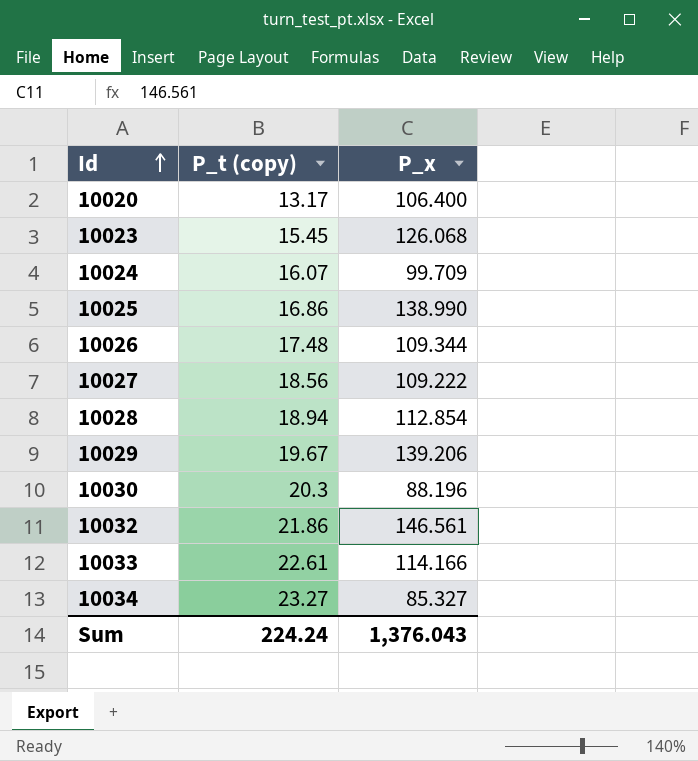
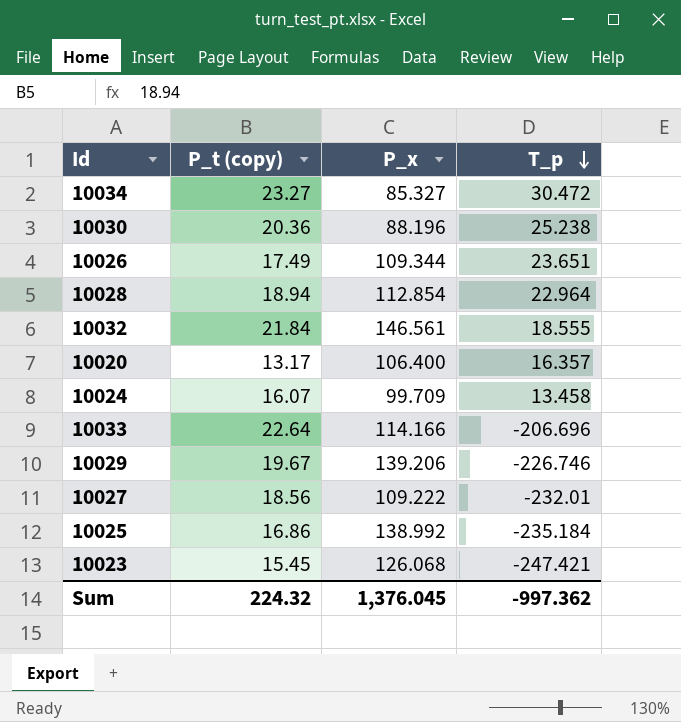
row order: Id ascending -> T_p descending
column T_p | position: none -> 4
10030 | P_t (copy): 20.3 -> 20.36
10026 | P_t (copy): 17.48 -> 17.49
10032 | P_t (copy): 21.86 -> 21.84
10033 | P_t (copy): 22.61 -> 22.64
10025 | P_x: 138.990 -> 138.992
Sum | P_t (copy): 224.24 -> 224.32
Sum | P_x: 1,376.043 -> 1,376.045

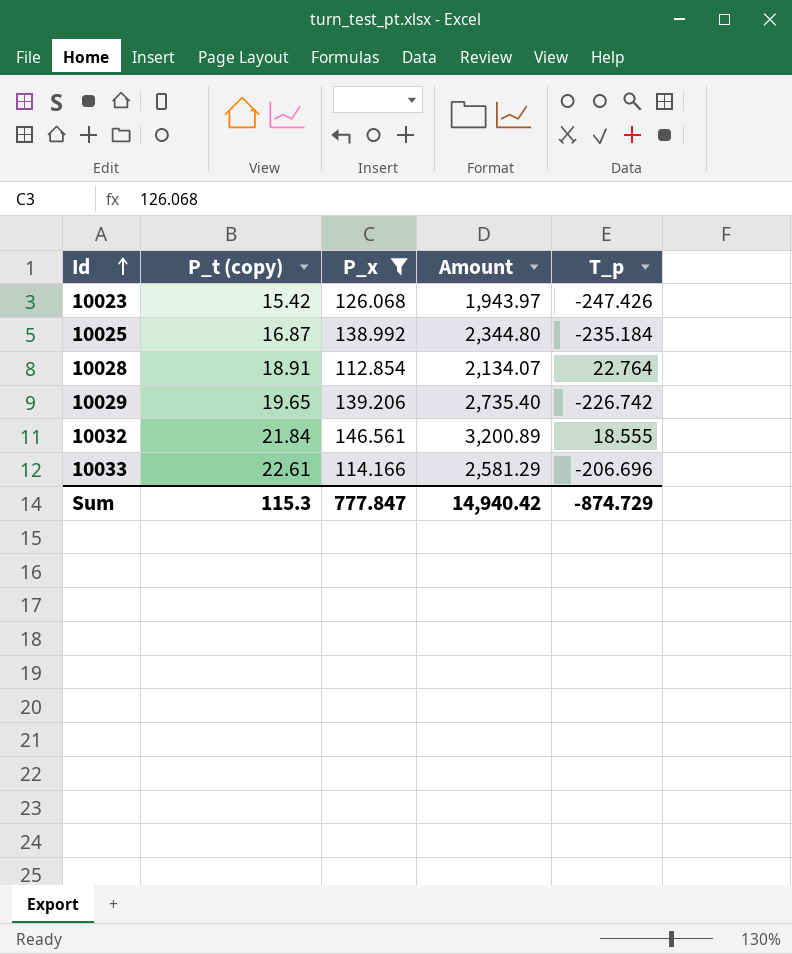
filter: none -> P_x >= 112.854
row order: T_p descending -> Id ascending
column Amount | formula: none -> [P_t (copy)] * [P_x]
10023 | P_t (copy): 15.45 -> 15.42
10023 | T_p: -247.421 -> -247.426
10025 | P_t (copy): 16.86 -> 16.87
10028 | P_t (copy): 18.94 -> 18.91
10028 | T_p: 22.964 -> 22.764
10029 | P_t (copy): 19.67 -> 19.65
10029 | T_p: -226.746 -> -226.742
10033 | P_t (copy): 22.64 -> 22.61
Sum | P_t (copy): 224.32 -> 115.3
Sum | P_x: 1,376.045 -> 777.847
Sum | T_p: -997.362 -> -874.729

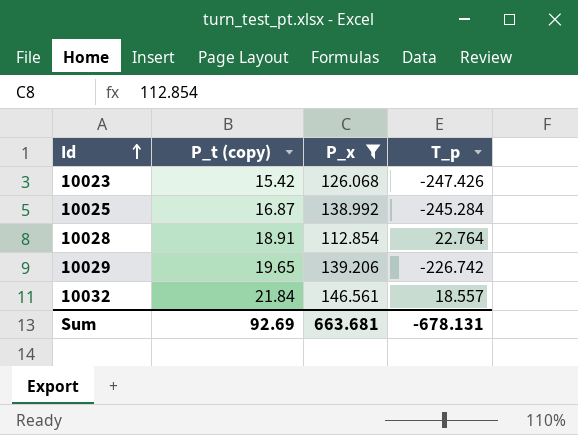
column Amount | formula: [P_t (copy)] * [P_x] -> none
row 10033: 22.61 | 114.166 | 2,581.29 | -206.696 -> none
10025 | T_p: -235.184 -> -245.284
10032 | T_p: 18.555 -> 18.557
Sum | P_t (copy): 115.3 -> 92.69
Sum | P_x: 777.847 -> 663.681
Sum | T_p: -874.729 -> -678.131

